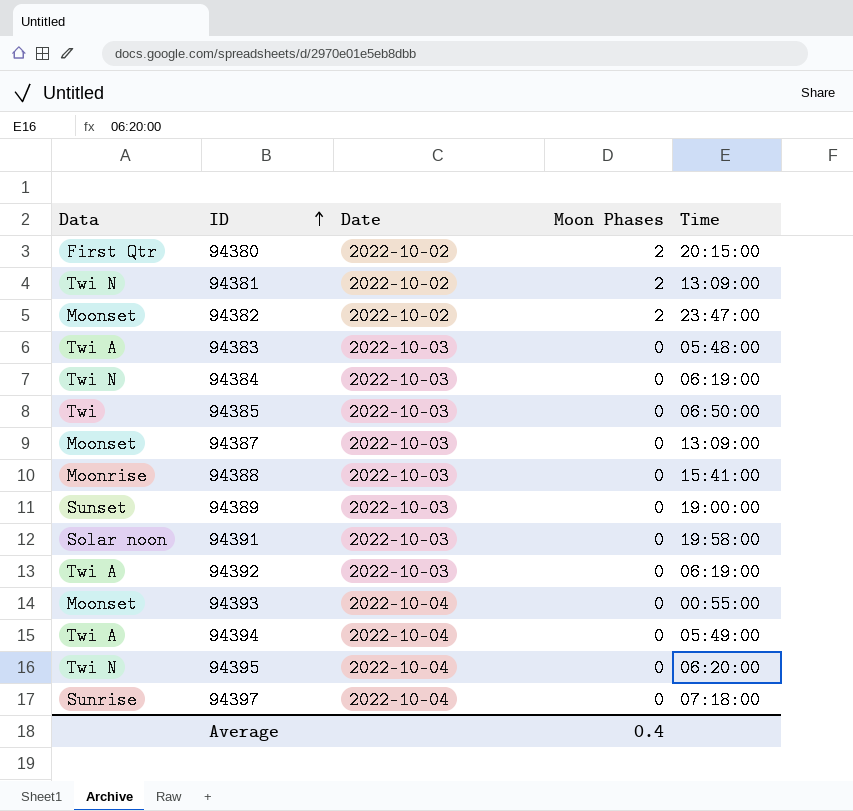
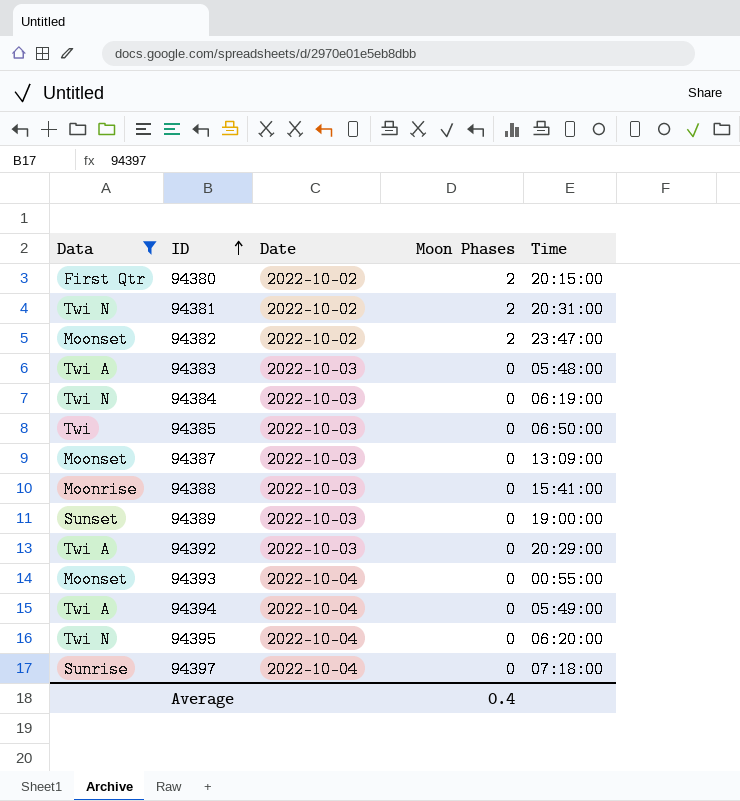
filter: none -> Data != Solar noon
94381 | Time: 13:09:00 -> 20:31:00
94392 | Time: 06:19:00 -> 20:29:00

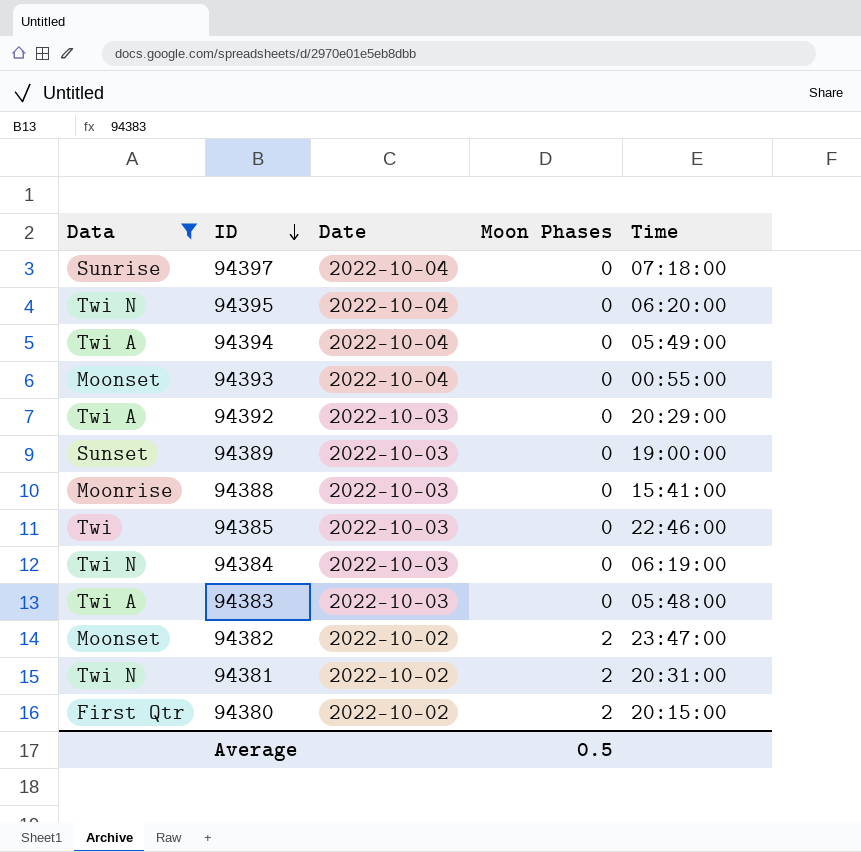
row order: ID ascending -> ID descending
row 94387: Moonset | 2022-10-03 | 0 | 13:09:00 -> none
94385 | Time: 06:50:00 -> 22:46:00
Average | Moon Phases: 0.4 -> 0.5

